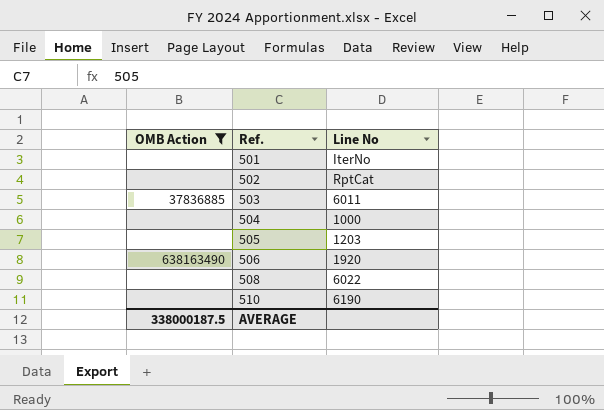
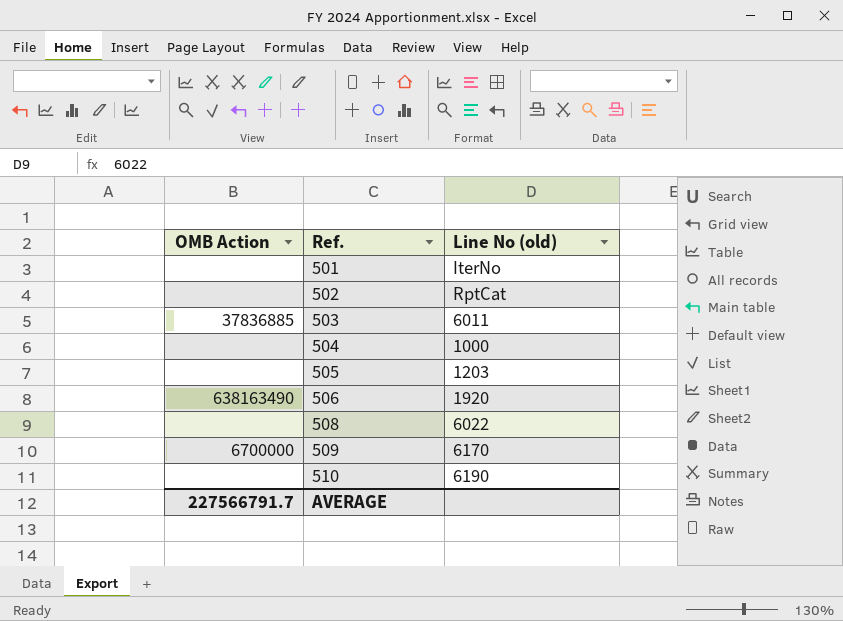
filter: OMB Action != 6700000 -> none
column name: Line No -> Line No (old)
AVERAGE | OMB Action: 338000187.5 -> 227566791.7

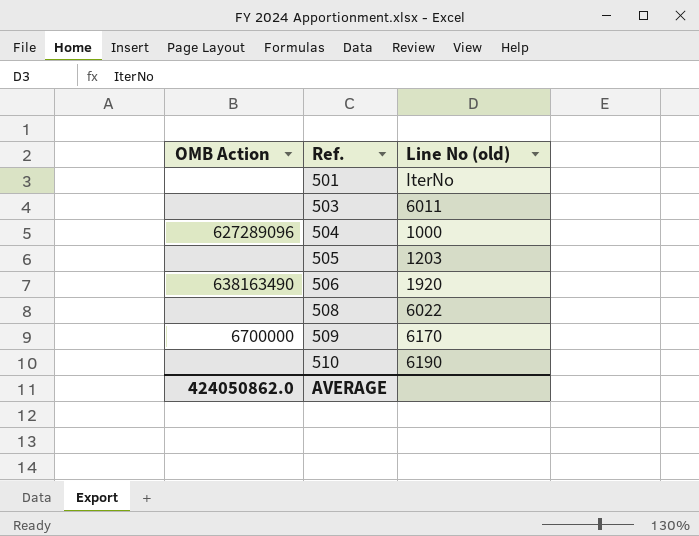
row 502: none | RptCat -> none
503 | OMB Action: 37836885 -> none
504 | OMB Action: none -> 627289096
AVERAGE | OMB Action: 227566791.7 -> 424050862.0

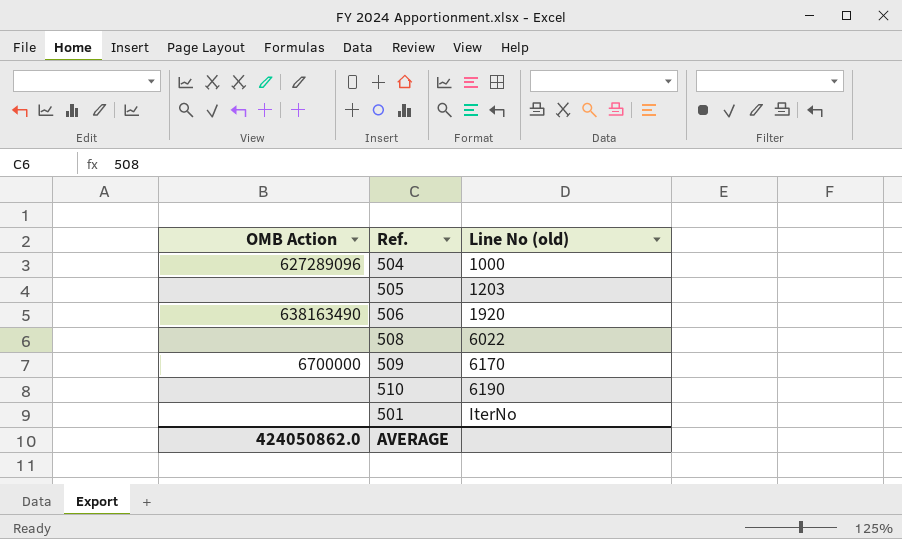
row order: Ref. ascending -> Line No (old) ascending
row 503: none | 6011 -> none

